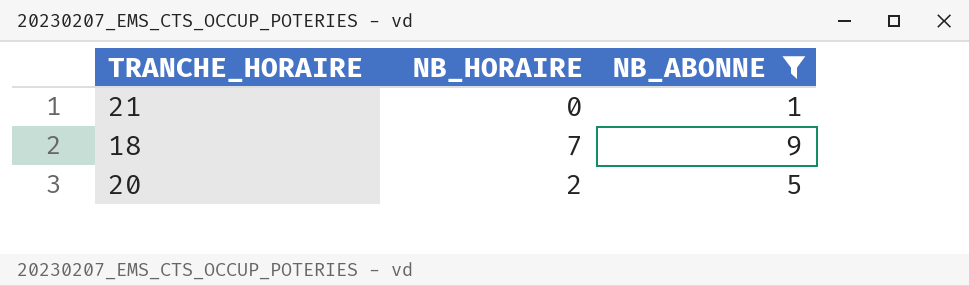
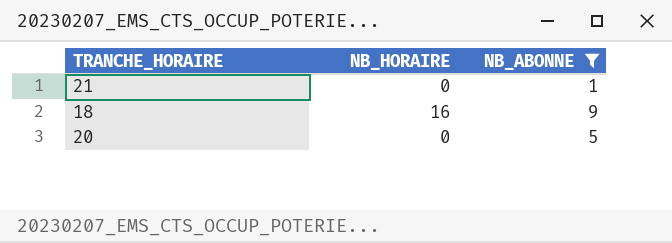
18 | NB_HORAIRE: 7 -> 16
20 | NB_HORAIRE: 2 -> 0

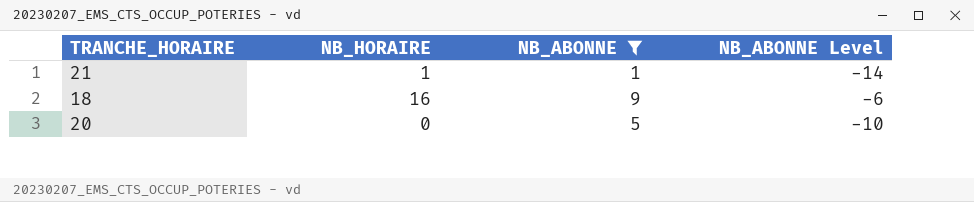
column NB_ABONNE Level | formula: none -> [NB_ABONNE] - 15
21 | NB_HORAIRE: 0 -> 1

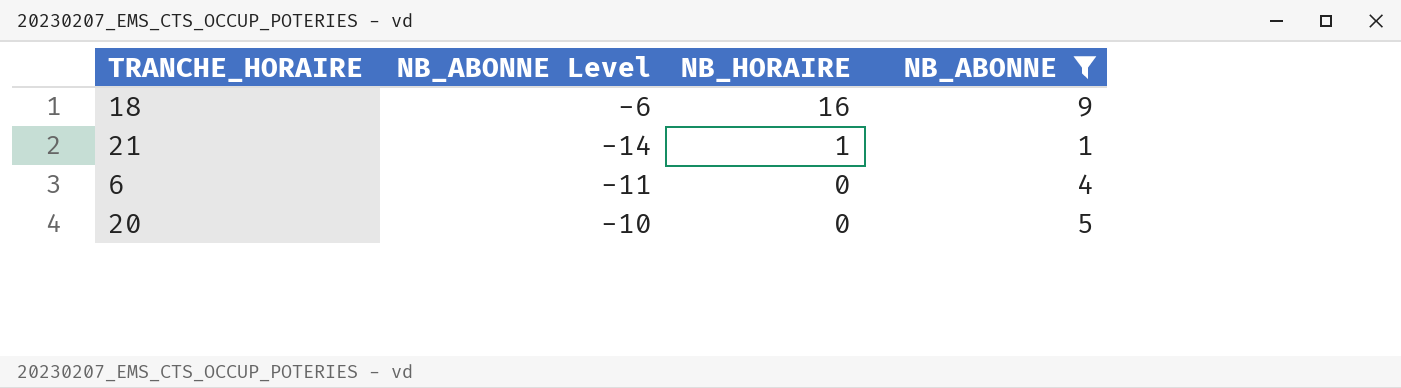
row order: none -> NB_HORAIRE descending
column NB_ABONNE Level | position: 4 -> 2
row 6: none -> -11 | 0 | 4

